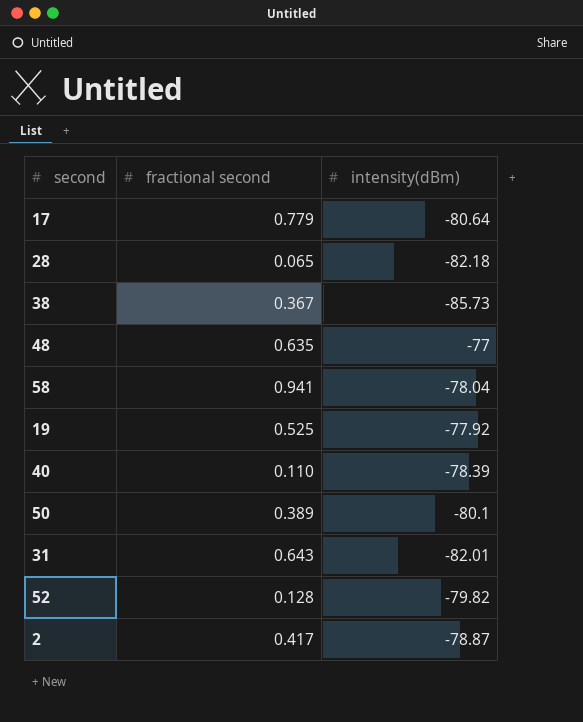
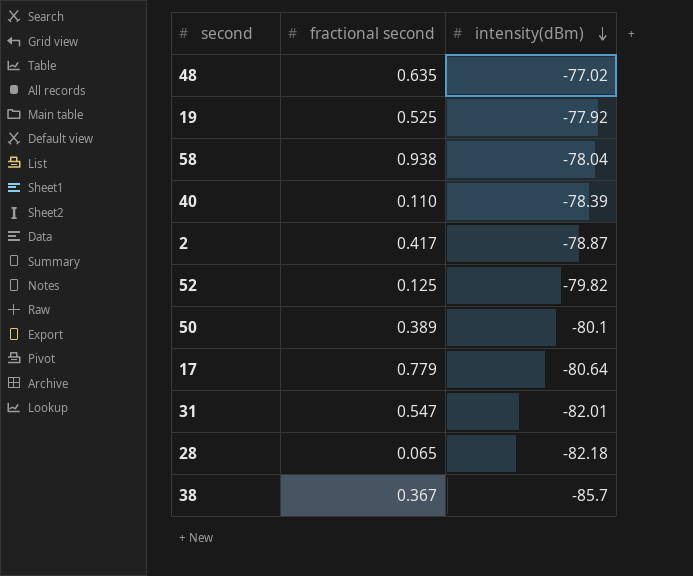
row order: none -> intensity(dBm) descending
48 | intensity(dBm): -77 -> -77.02
58 | fractional second: 0.941 -> 0.938
52 | fractional second: 0.128 -> 0.125
31 | fractional second: 0.643 -> 0.547
38 | intensity(dBm): -85.73 -> -85.7

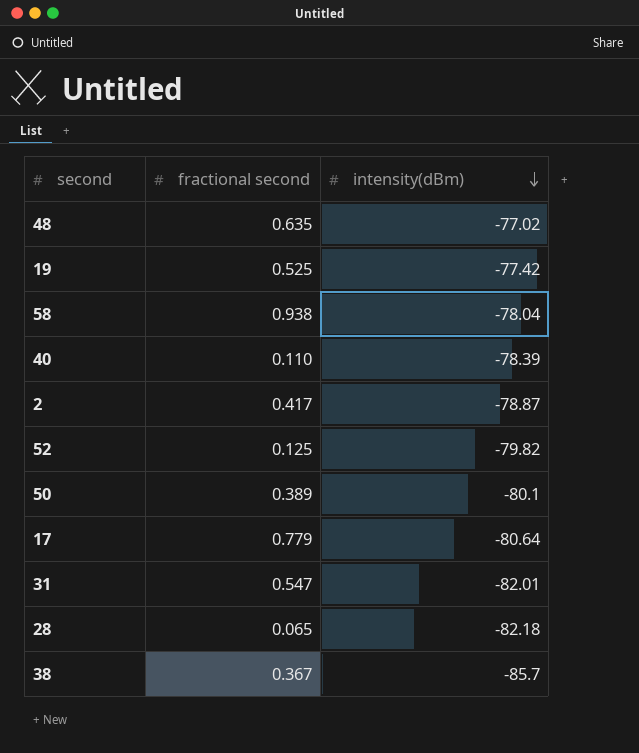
19 | intensity(dBm): -77.92 -> -77.42

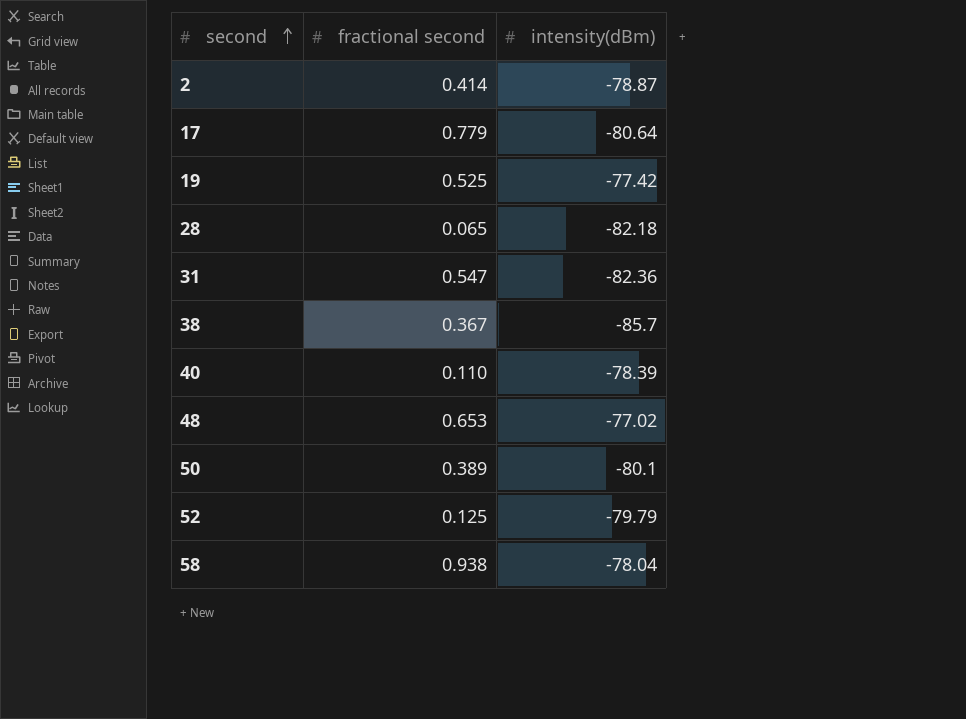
row order: intensity(dBm) descending -> second ascending
2 | fractional second: 0.417 -> 0.414
31 | intensity(dBm): -82.01 -> -82.36
48 | fractional second: 0.635 -> 0.653
52 | intensity(dBm): -79.82 -> -79.79

